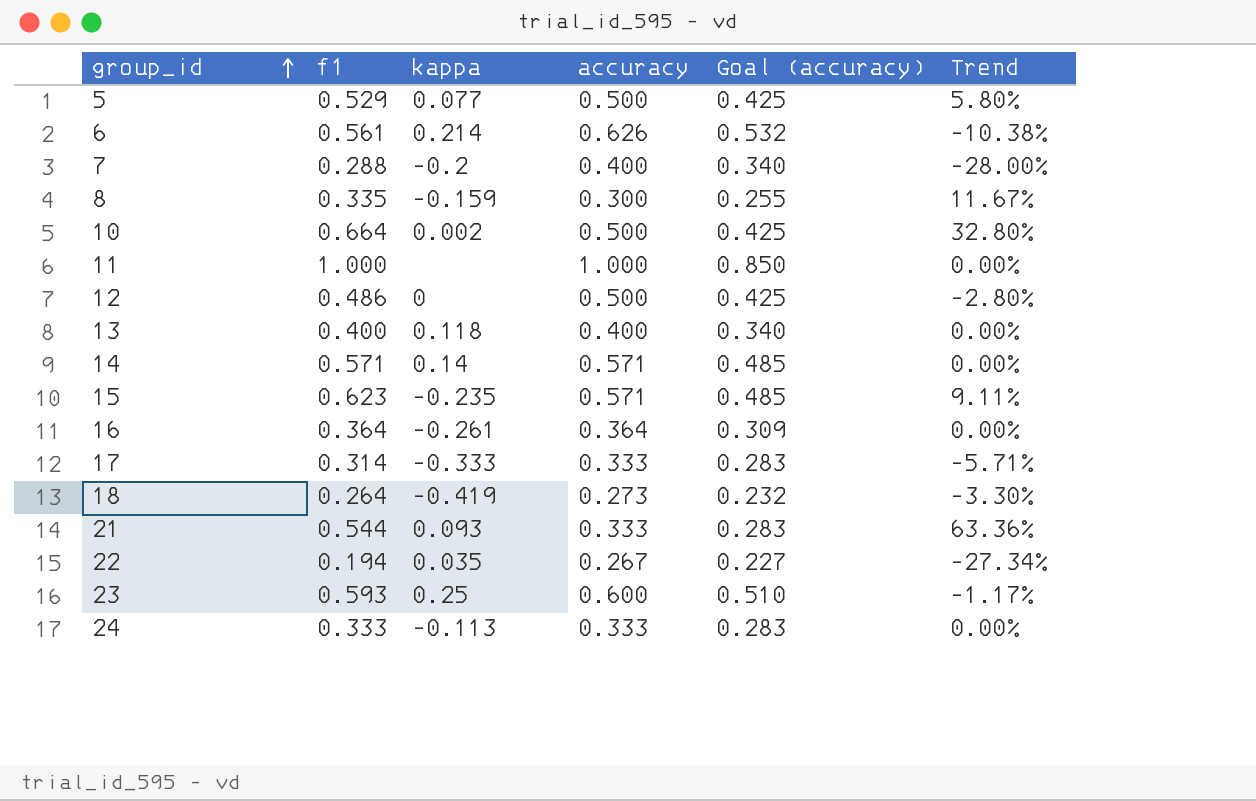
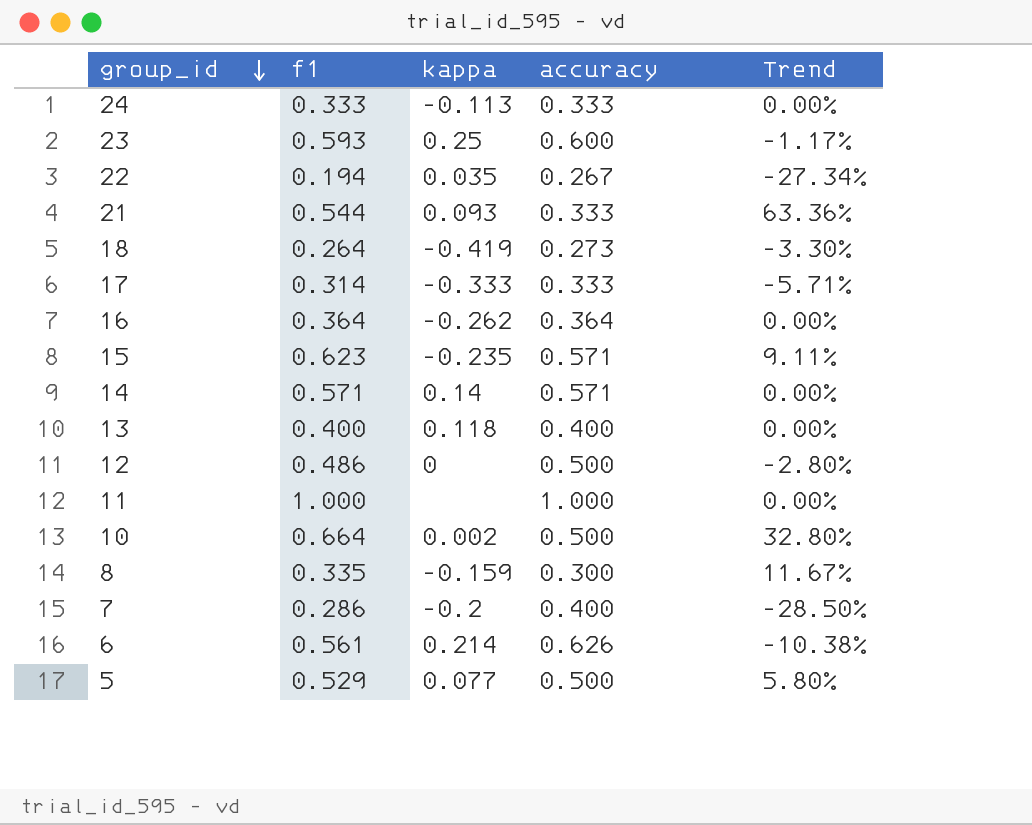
row order: group_id ascending -> group_id descending
column Goal (accuracy) | formula: [accuracy] * 0.85 -> none
16 | kappa: -0.261 -> -0.262
7 | f1: 0.288 -> 0.286
7 | Trend: -28.00% -> -28.50%

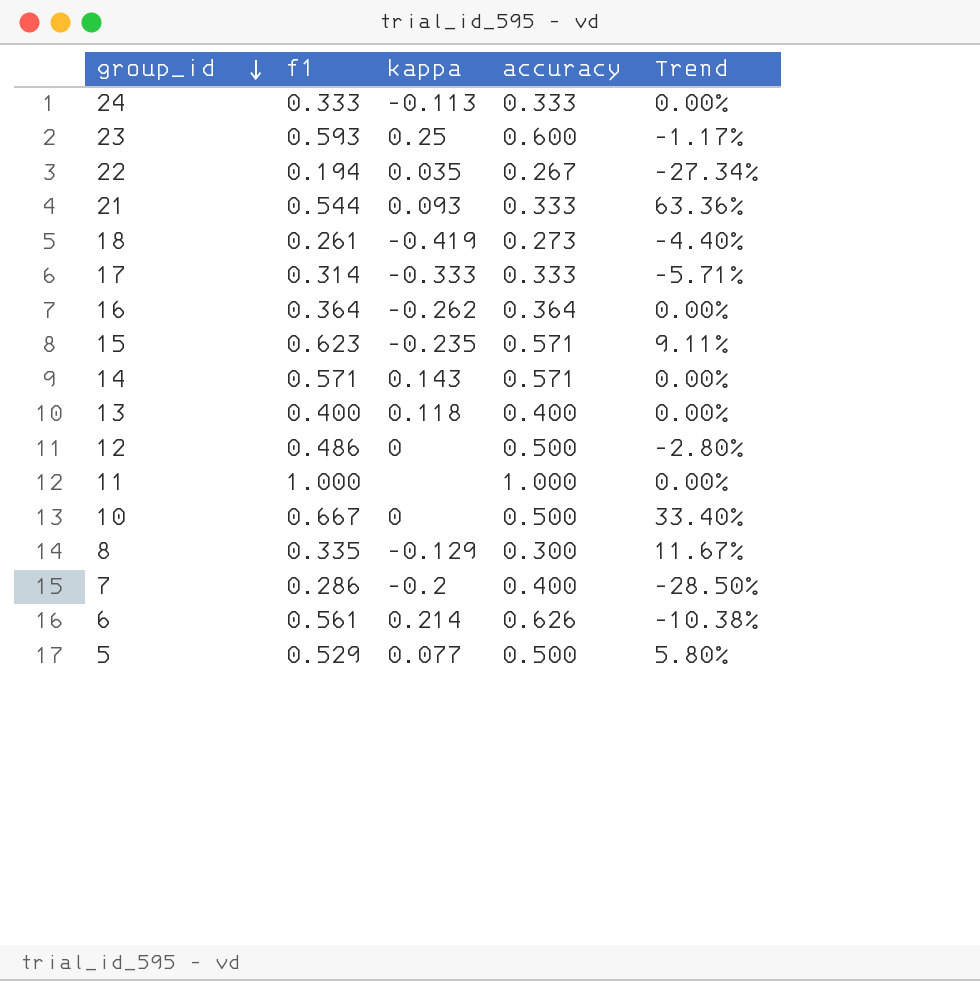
18 | f1: 0.264 -> 0.261
18 | Trend: -3.30% -> -4.40%
14 | kappa: 0.14 -> 0.143
10 | f1: 0.664 -> 0.667
10 | kappa: 0.002 -> 0
10 | Trend: 32.80% -> 33.40%
8 | kappa: -0.159 -> -0.129

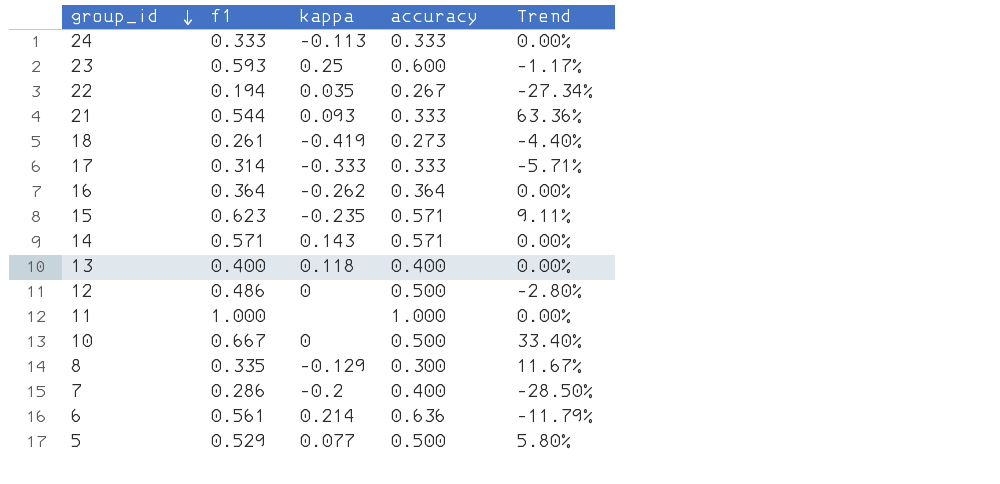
6 | accuracy: 0.626 -> 0.636
6 | Trend: -10.38% -> -11.79%

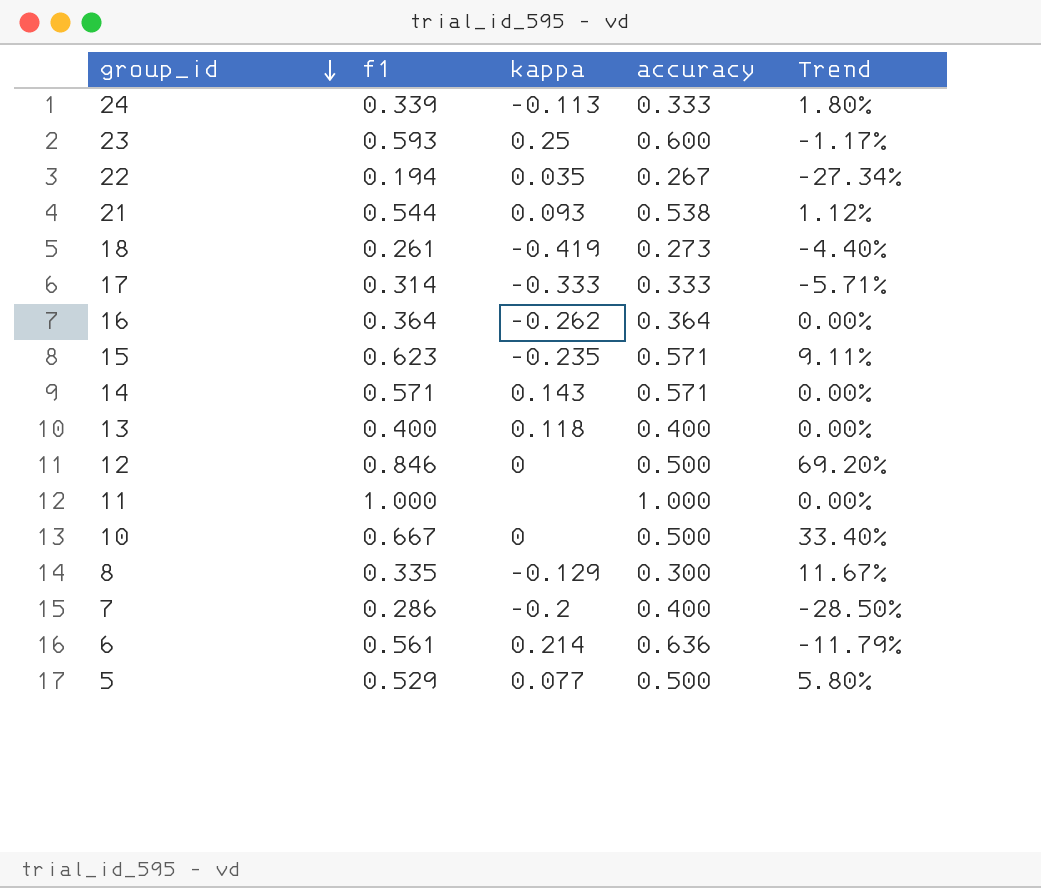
24 | f1: 0.333 -> 0.339
24 | Trend: 0.00% -> 1.80%
21 | accuracy: 0.333 -> 0.538
21 | Trend: 63.36% -> 1.12%
12 | f1: 0.486 -> 0.846
12 | Trend: -2.80% -> 69.20%

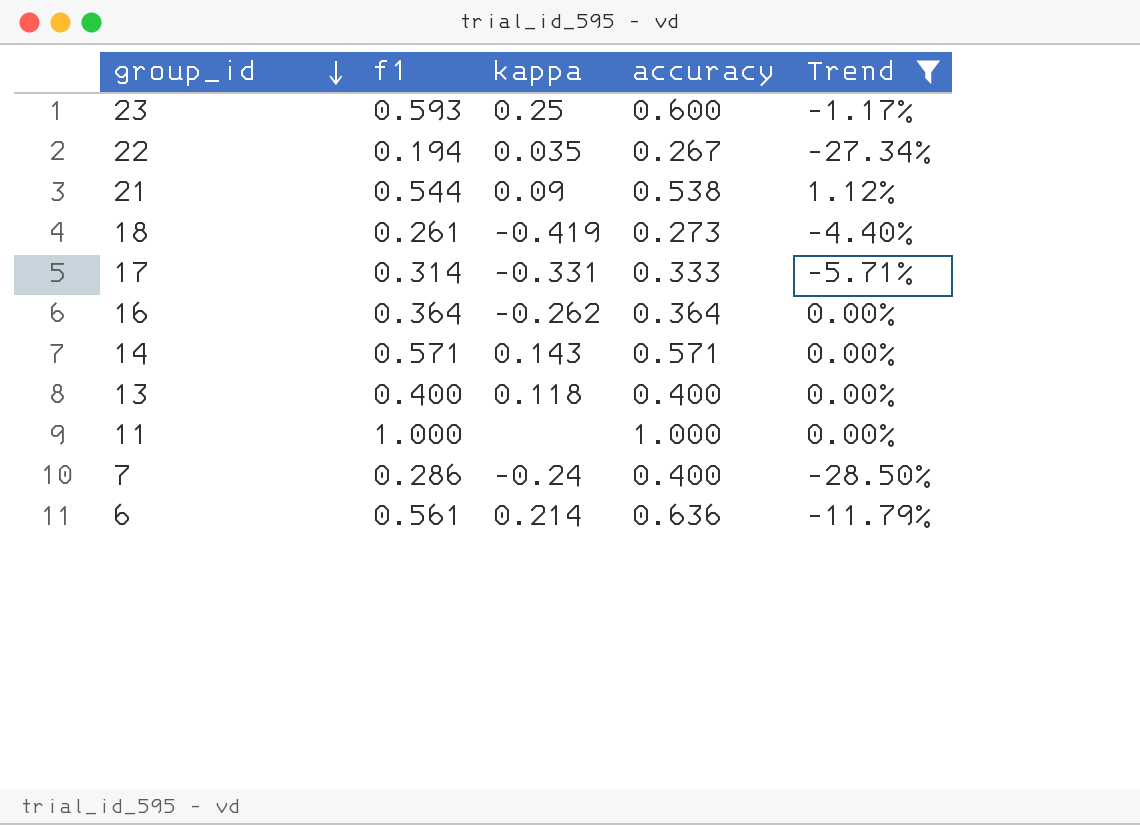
filter: none -> Trend <= 1.12%
21 | kappa: 0.093 -> 0.09
17 | kappa: -0.333 -> -0.331
7 | kappa: -0.2 -> -0.24

